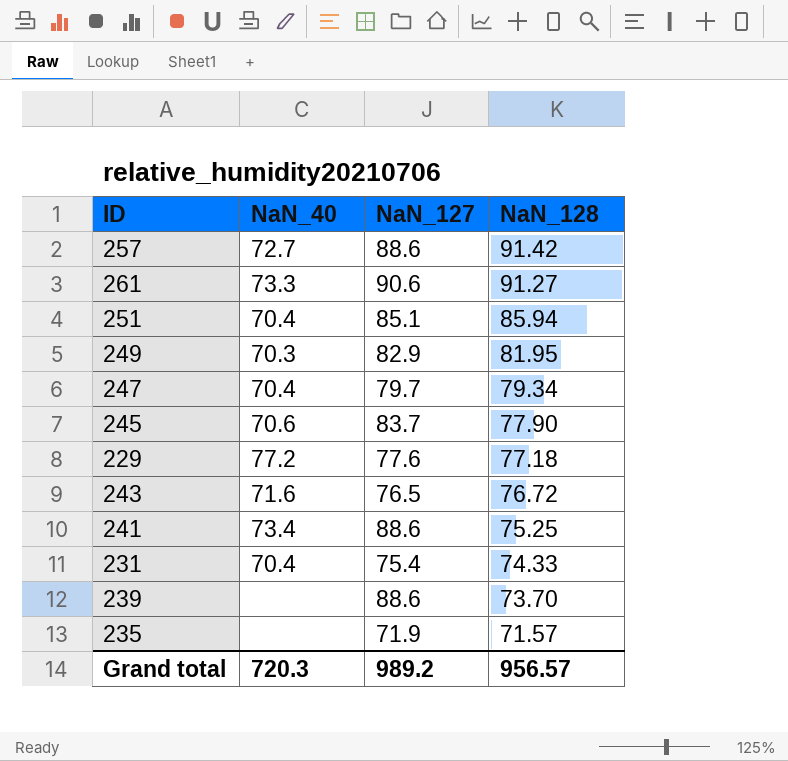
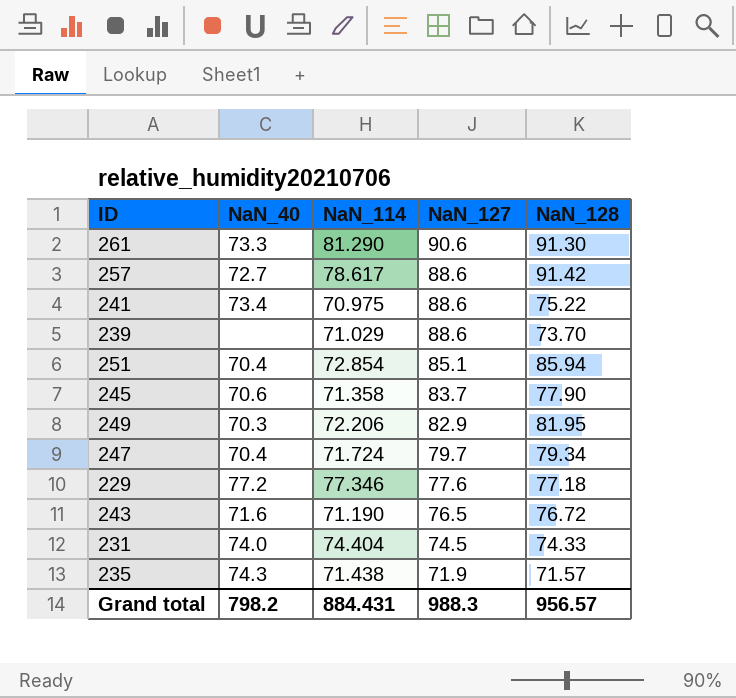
row order: NaN_128 descending -> NaN_127 descending
column NaN_114 | position: none -> 3
261 | NaN_128: 91.27 -> 91.30
241 | NaN_128: 75.25 -> 75.22
231 | NaN_40: 70.4 -> 74.0
231 | NaN_127: 75.4 -> 74.5
235 | NaN_40: none -> 74.3
Grand total | NaN_40: 720.3 -> 798.2
Grand total | NaN_127: 989.2 -> 988.3

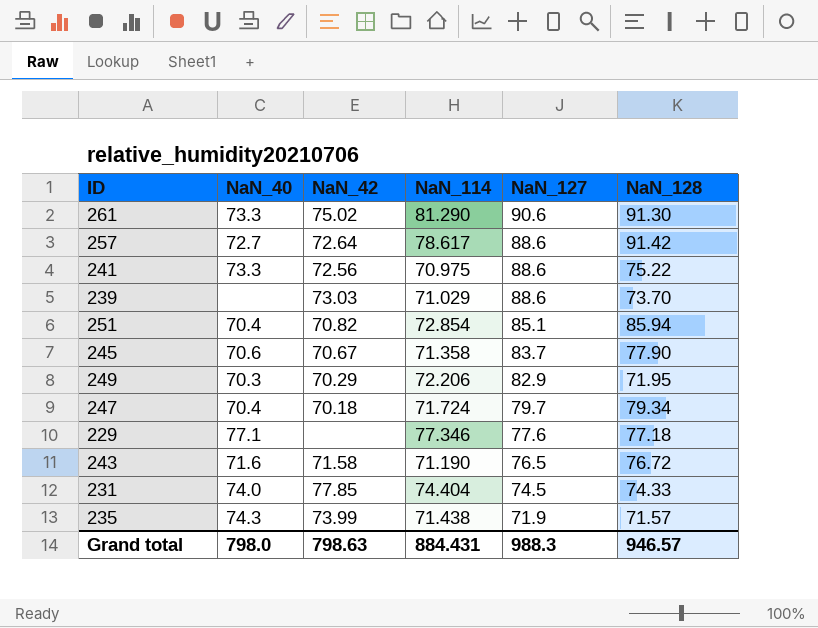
column NaN_42 | position: none -> 3
241 | NaN_40: 73.4 -> 73.3
249 | NaN_128: 81.95 -> 71.95
229 | NaN_40: 77.2 -> 77.1
Grand total | NaN_40: 798.2 -> 798.0
Grand total | NaN_128: 956.57 -> 946.57

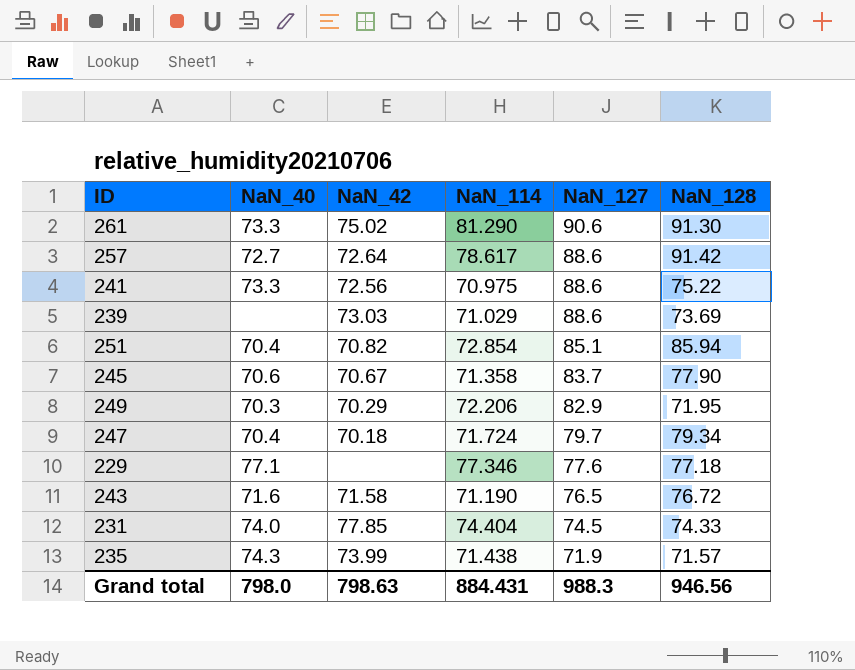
239 | NaN_128: 73.70 -> 73.69
Grand total | NaN_128: 946.57 -> 946.56

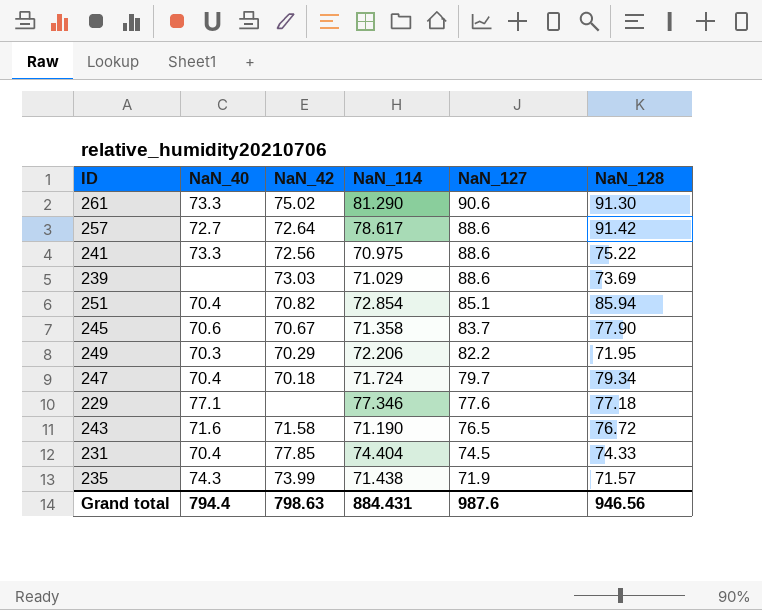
249 | NaN_127: 82.9 -> 82.2
231 | NaN_40: 74.0 -> 70.4
Grand total | NaN_40: 798.0 -> 794.4
Grand total | NaN_127: 988.3 -> 987.6

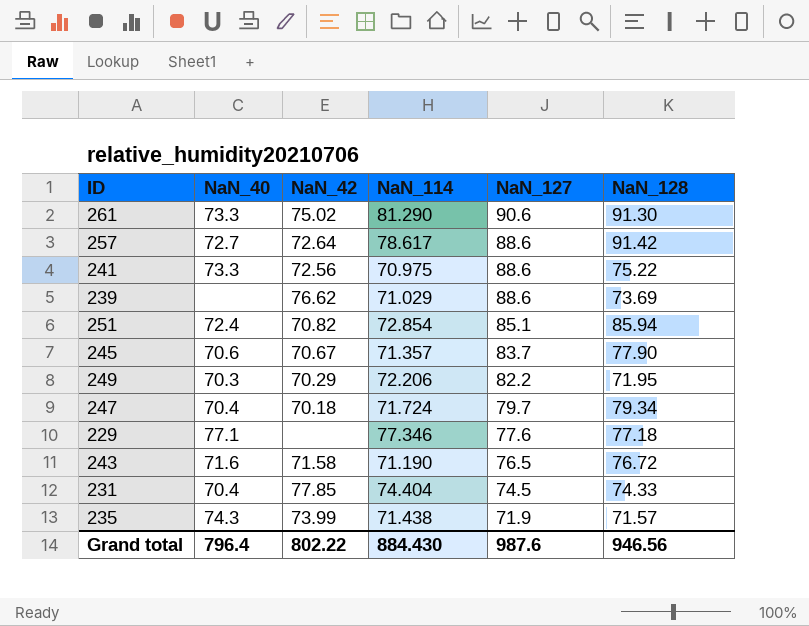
239 | NaN_42: 73.03 -> 76.62
251 | NaN_40: 70.4 -> 72.4
245 | NaN_114: 71.358 -> 71.357
Grand total | NaN_40: 794.4 -> 796.4
Grand total | NaN_42: 798.63 -> 802.22
Grand total | NaN_114: 884.431 -> 884.430

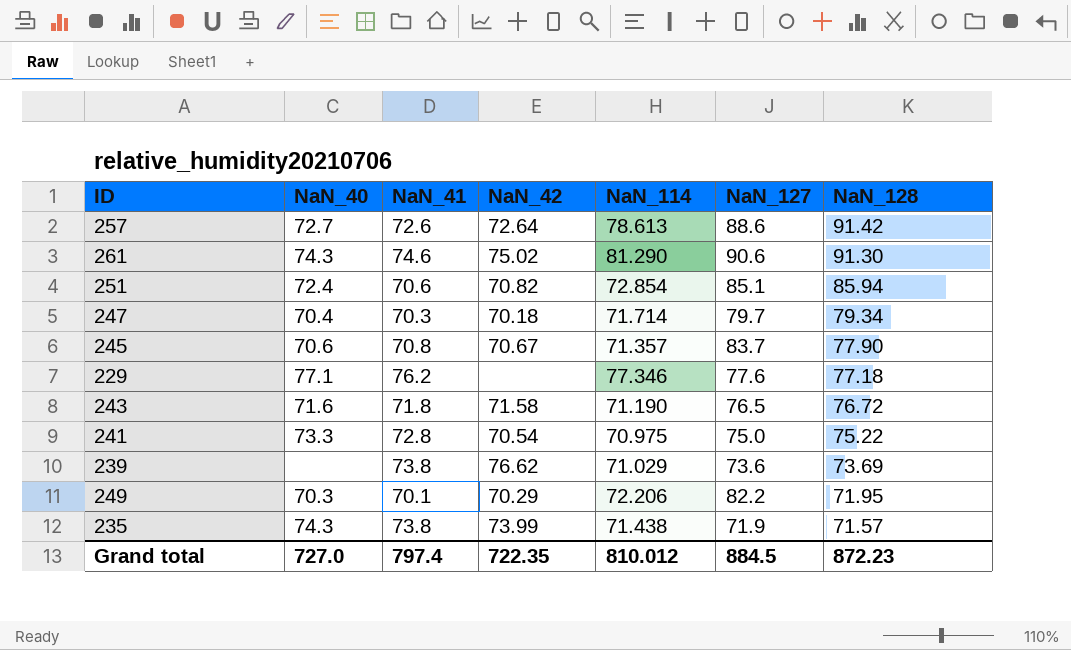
row order: NaN_127 descending -> NaN_128 descending
column NaN_41 | position: none -> 3
row 231: 70.4 | 77.85 | 74.404 | 74.5 | 74.33 -> none
257 | NaN_114: 78.617 -> 78.613
261 | NaN_40: 73.3 -> 74.3
247 | NaN_114: 71.724 -> 71.714
241 | NaN_42: 72.56 -> 70.54
241 | NaN_127: 88.6 -> 75.0
239 | NaN_127: 88.6 -> 73.6
Grand total | NaN_40: 796.4 -> 727.0
Grand total | NaN_42: 802.22 -> 722.35
Grand total | NaN_114: 884.430 -> 810.012
Grand total | NaN_127: 987.6 -> 884.5
Grand total | NaN_128: 946.56 -> 872.23

